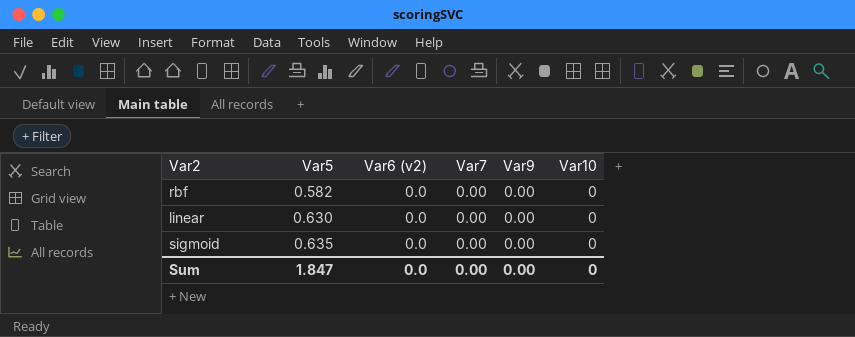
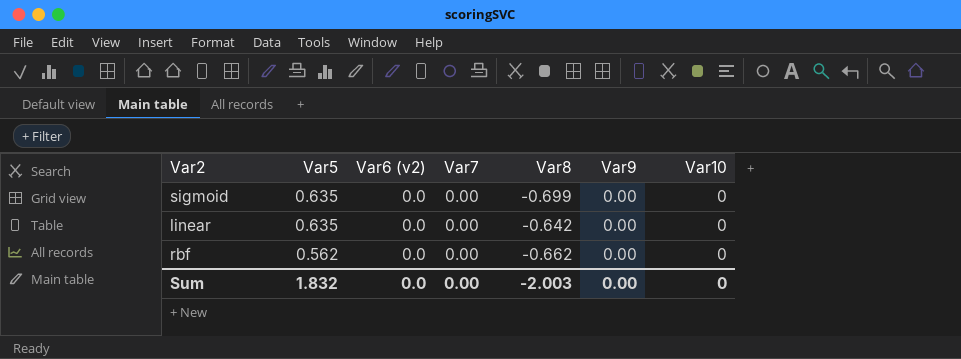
row order: Var5 ascending -> Var5 descending
column Var8 | position: none -> 5
linear | Var5: 0.630 -> 0.635
rbf | Var5: 0.582 -> 0.562
Sum | Var5: 1.847 -> 1.832

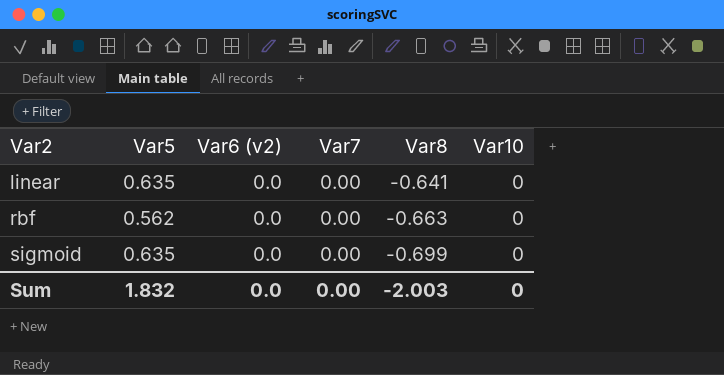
row order: Var5 descending -> Var2 ascending
column Var9 | position: 6 -> none
linear | Var8: -0.642 -> -0.641
rbf | Var8: -0.662 -> -0.663

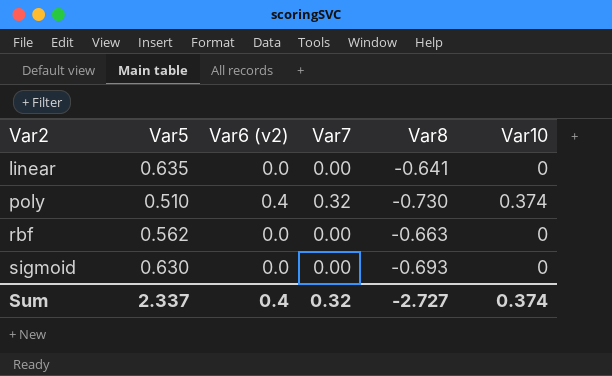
row poly: none -> 0.510 | 0.4 | 0.32 | -0.730 | 0.374
sigmoid | Var5: 0.635 -> 0.630
sigmoid | Var8: -0.699 -> -0.693
Sum | Var5: 1.832 -> 2.337
Sum | Var6 (v2): 0.0 -> 0.4
Sum | Var7: 0.00 -> 0.32
Sum | Var8: -2.003 -> -2.727
Sum | Var10: 0 -> 0.374

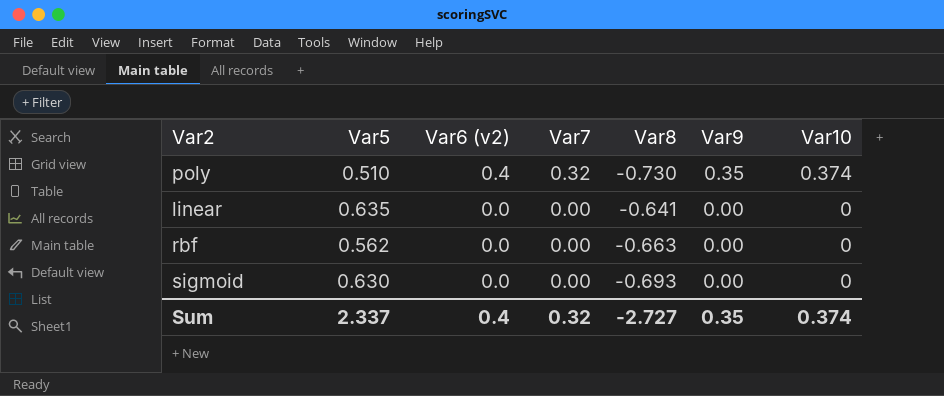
row order: Var2 ascending -> Var6 (v2) descending
column Var9 | position: none -> 6

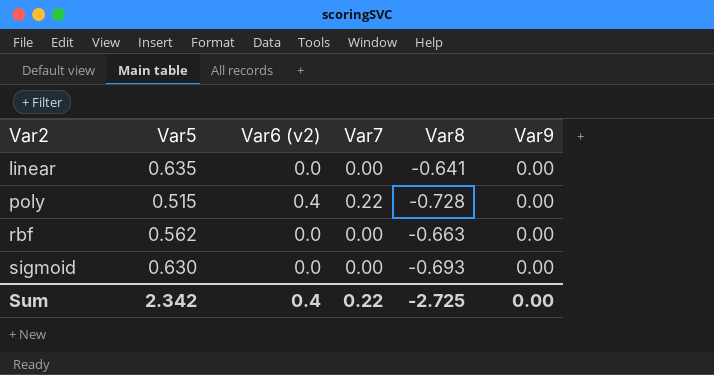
row order: Var6 (v2) descending -> Var2 ascending
column Var10 | position: 7 -> none
poly | Var5: 0.510 -> 0.515
poly | Var7: 0.32 -> 0.22
poly | Var8: -0.730 -> -0.728
poly | Var9: 0.35 -> 0.00
Sum | Var5: 2.337 -> 2.342
Sum | Var7: 0.32 -> 0.22
Sum | Var8: -2.727 -> -2.725
Sum | Var9: 0.35 -> 0.00

